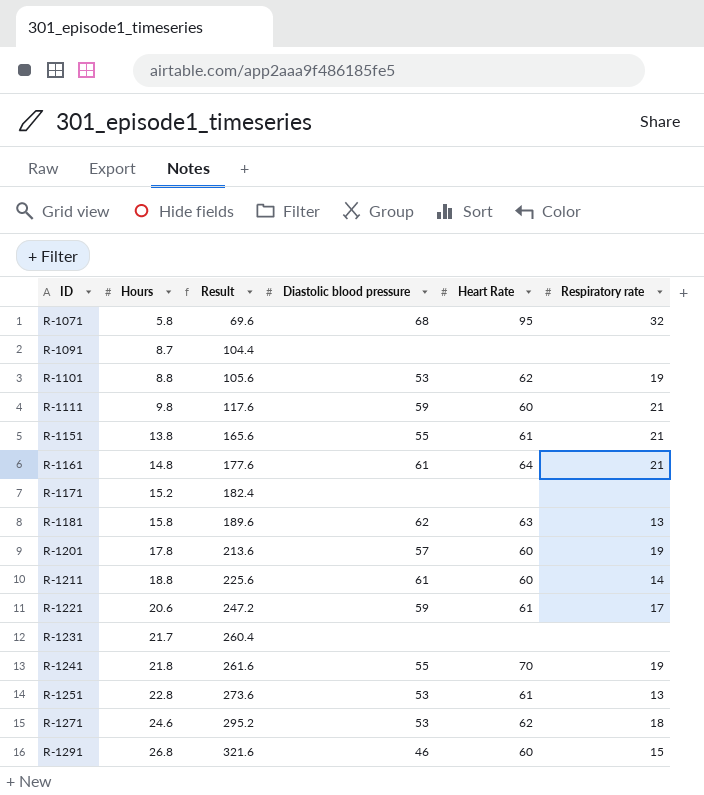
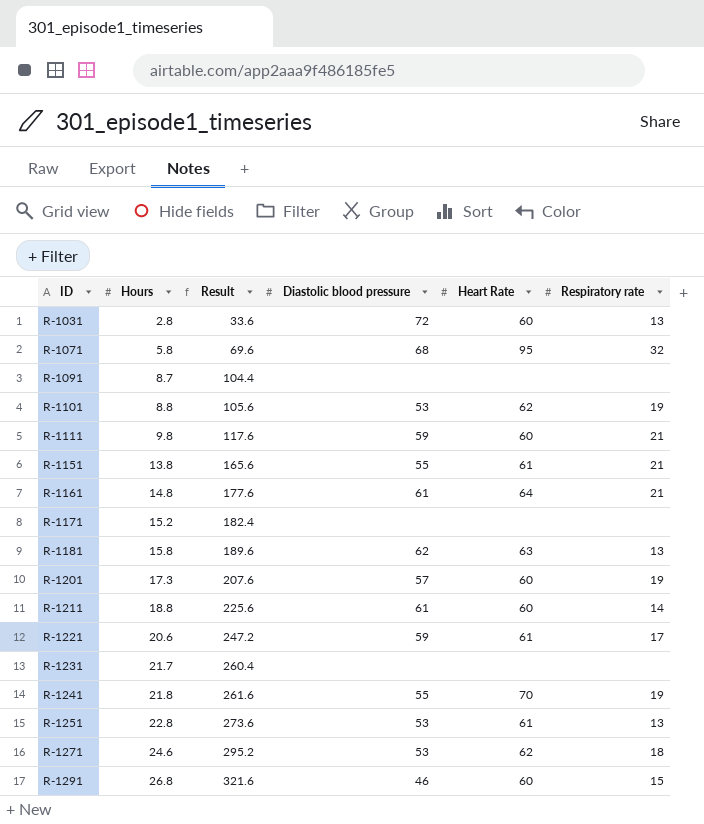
row R-1031: none -> 2.8 | 33.6 | 72 | 60 | 13
R-1201 | Hours: 17.8 -> 17.3
R-1201 | Result: 213.6 -> 207.6

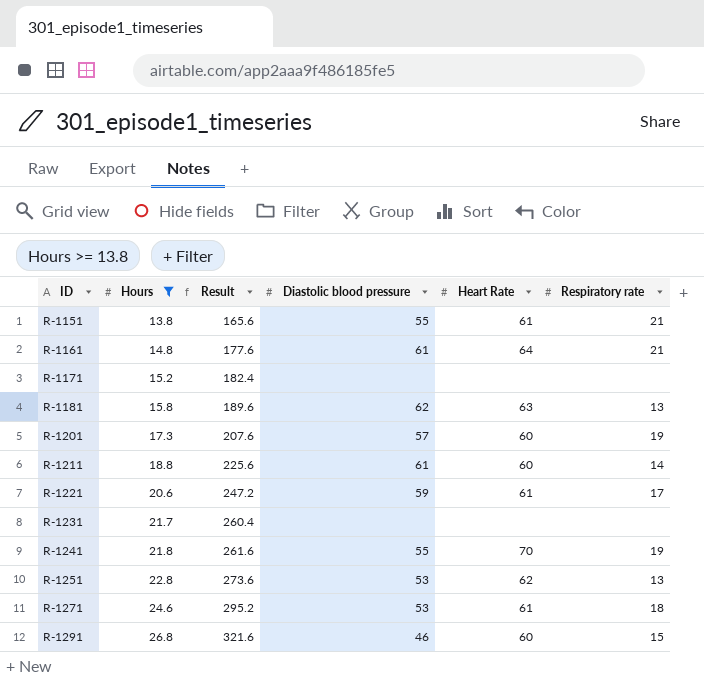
filter: none -> Hours >= 13.8
R-1251 | Heart Rate: 61 -> 62
R-1271 | Heart Rate: 62 -> 61

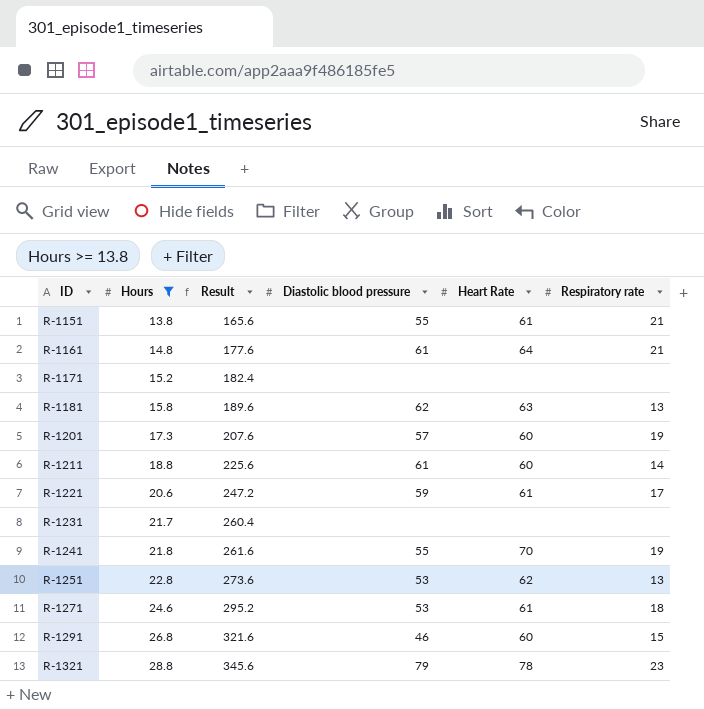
row R-1321: none -> 28.8 | 345.6 | 79 | 78 | 23

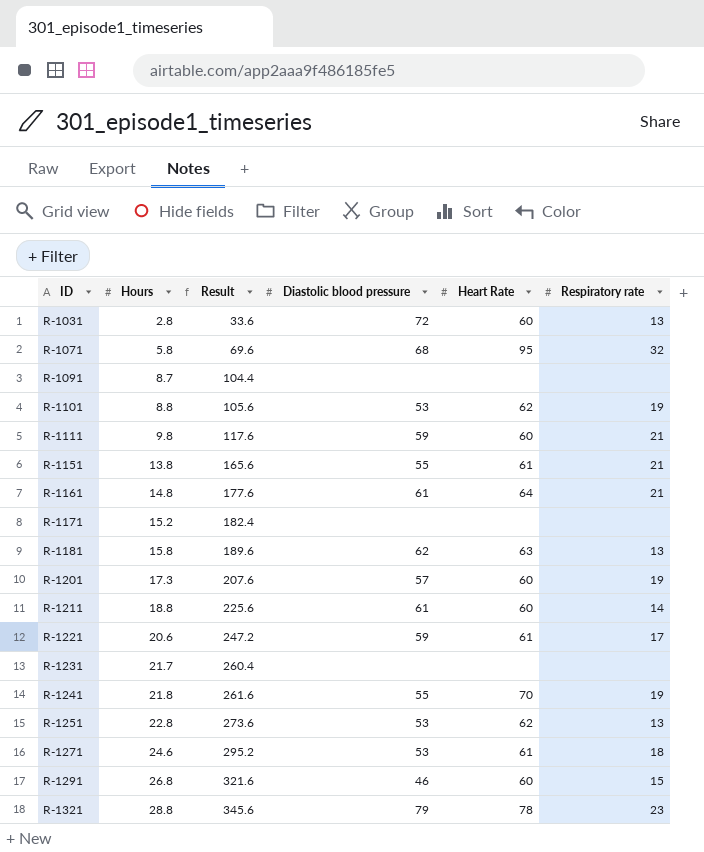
filter: Hours >= 13.8 -> none

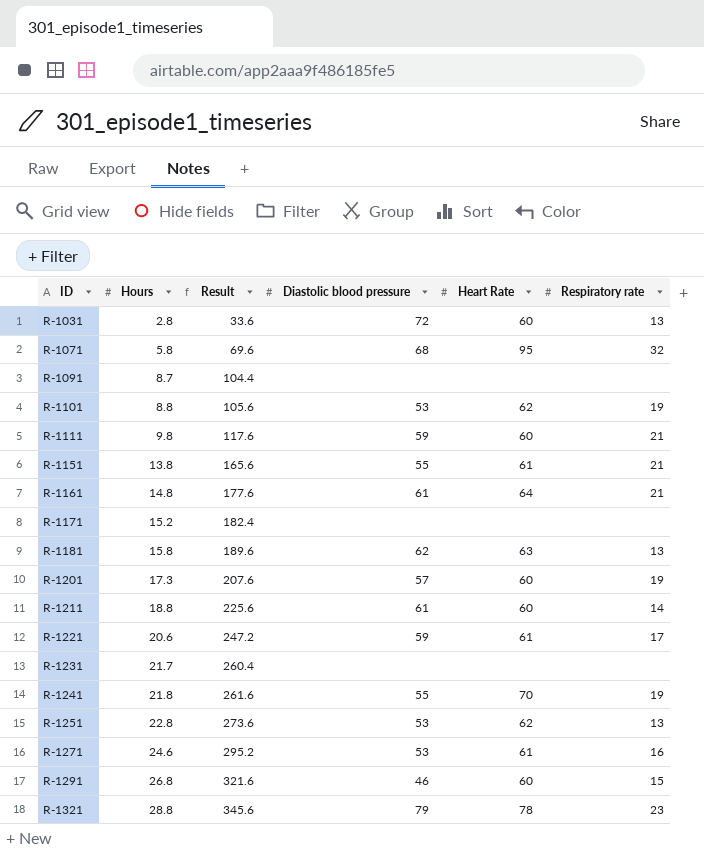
R-1271 | Respiratory rate: 18 -> 16

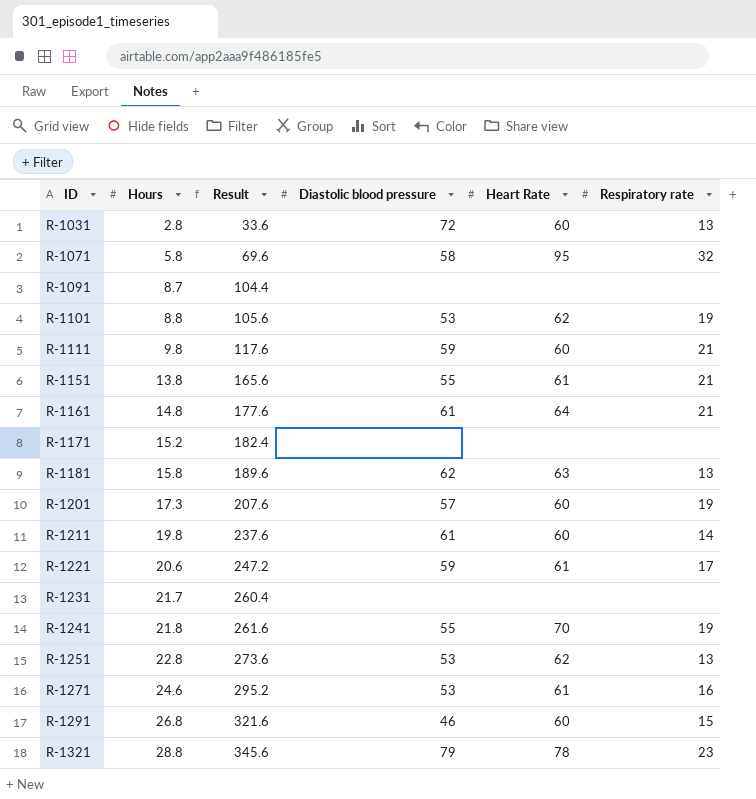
R-1071 | Diastolic blood pressure: 68 -> 58
R-1211 | Hours: 18.8 -> 19.8
R-1211 | Result: 225.6 -> 237.6

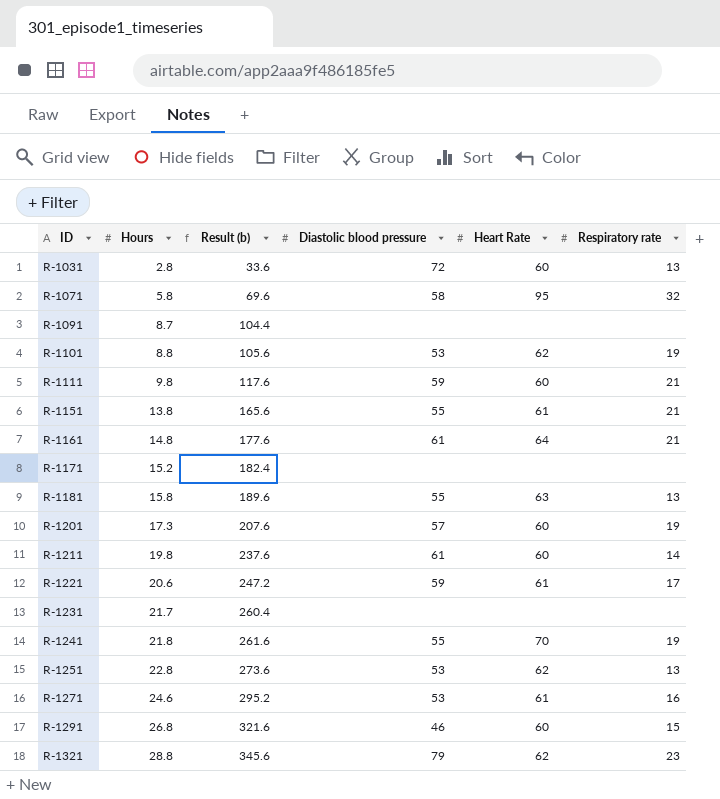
column name: Result -> Result (b)
R-1181 | Diastolic blood pressure: 62 -> 55
R-1321 | Heart Rate: 78 -> 62

